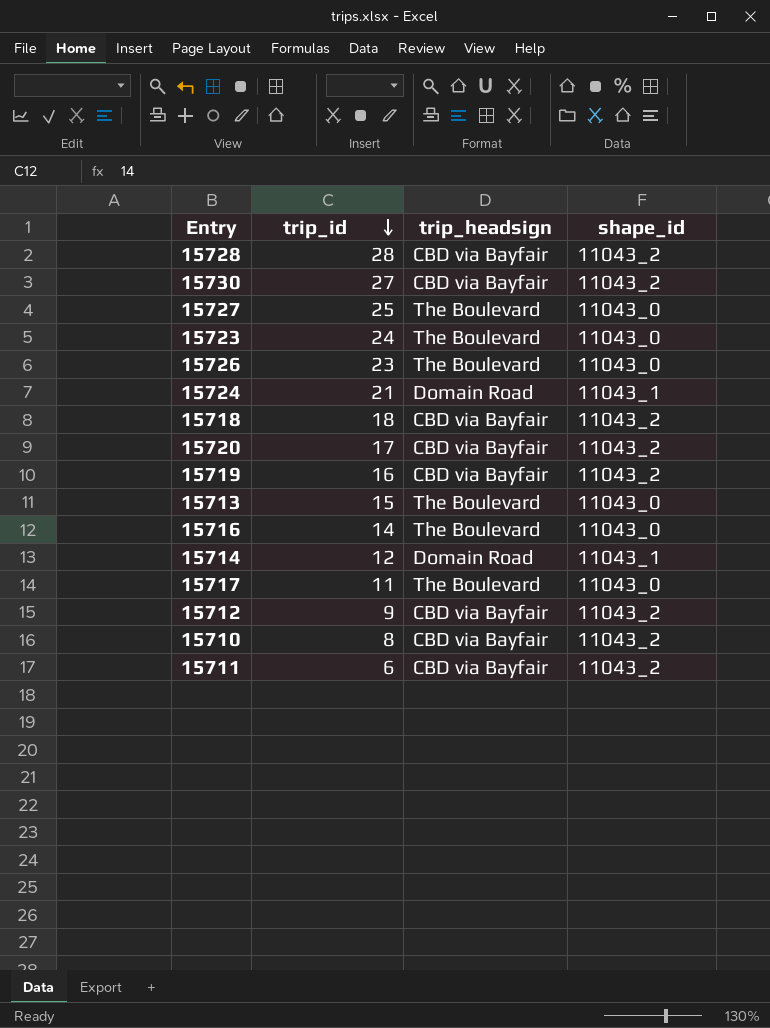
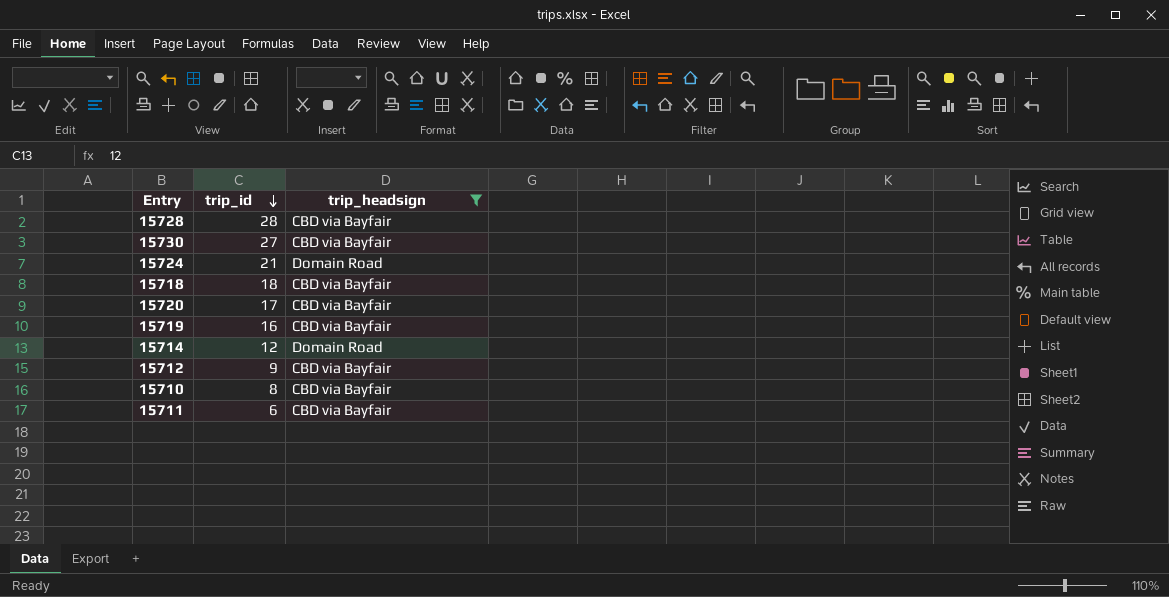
filter: none -> trip_headsign != The Boulevard
column shape_id | position: 4 -> none

